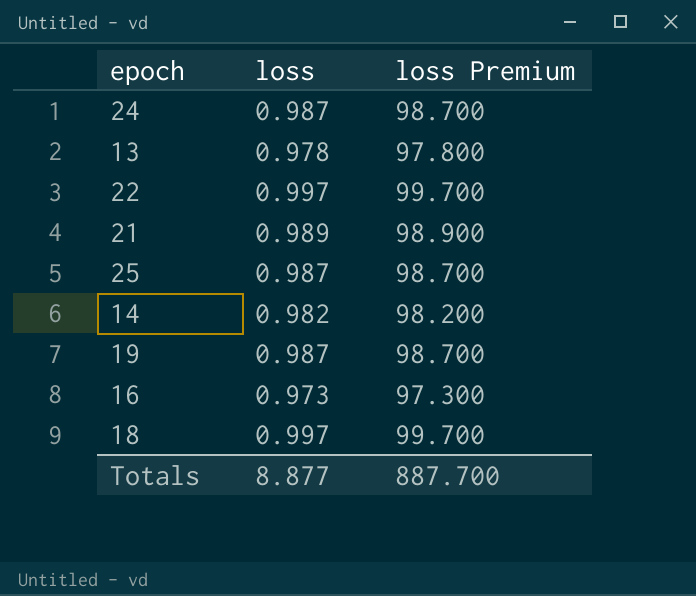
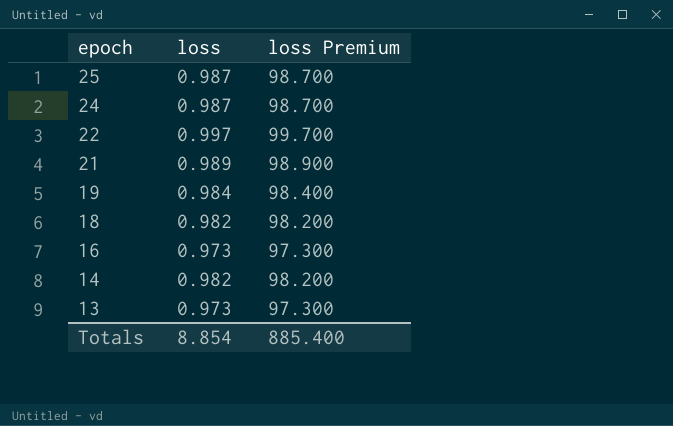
row order: none -> epoch descending
19 | loss: 0.987 -> 0.984
19 | loss Premium: 98.700 -> 98.400
18 | loss: 0.997 -> 0.982
18 | loss Premium: 99.700 -> 98.200
13 | loss: 0.978 -> 0.973
13 | loss Premium: 97.800 -> 97.300
Totals | loss: 8.877 -> 8.854
Totals | loss Premium: 887.700 -> 885.400

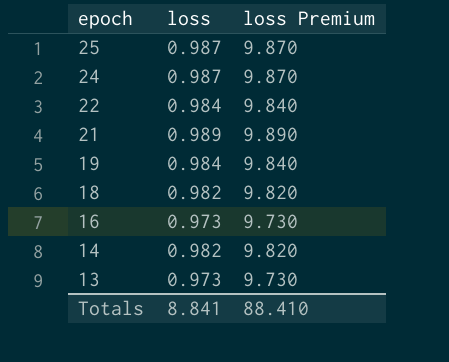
column loss Premium | formula: [loss] * 100 -> [loss] * 10
22 | loss: 0.997 -> 0.984
Totals | loss: 8.854 -> 8.841
Totals | loss Premium: 885.400 -> 88.410

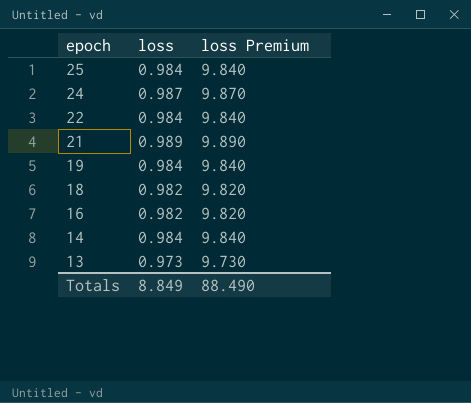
25 | loss: 0.987 -> 0.984
25 | loss Premium: 9.870 -> 9.840
16 | loss: 0.973 -> 0.982
16 | loss Premium: 9.730 -> 9.820
14 | loss: 0.982 -> 0.984
14 | loss Premium: 9.820 -> 9.840
Totals | loss: 8.841 -> 8.849
Totals | loss Premium: 88.410 -> 88.490

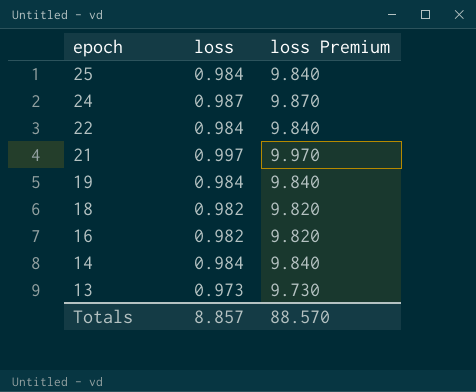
21 | loss: 0.989 -> 0.997
21 | loss Premium: 9.890 -> 9.970
Totals | loss: 8.849 -> 8.857
Totals | loss Premium: 88.490 -> 88.570

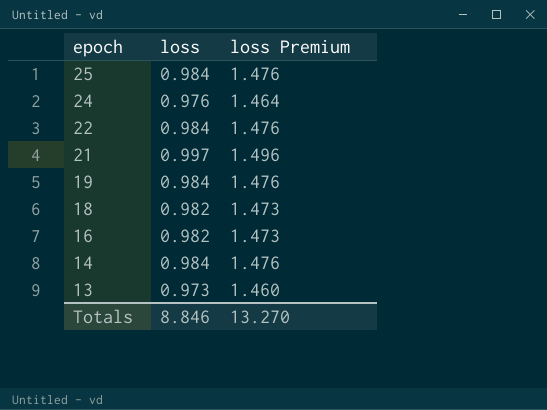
column loss Premium | formula: [loss] * 10 -> [loss] * 1.5
24 | loss: 0.987 -> 0.976
Totals | loss: 8.857 -> 8.846
Totals | loss Premium: 88.570 -> 13.270

